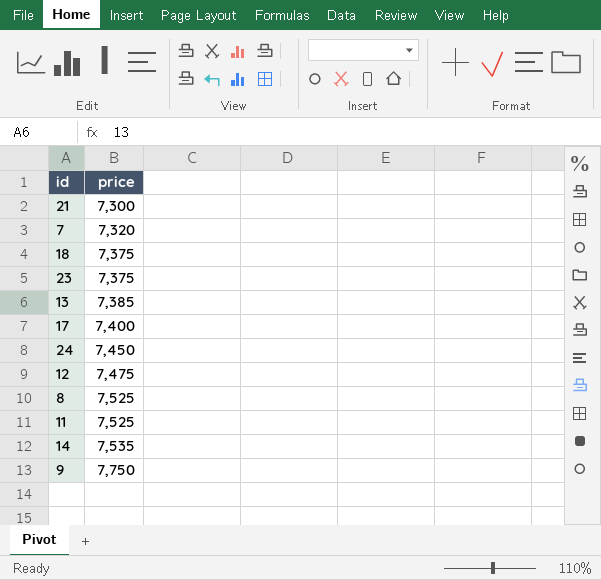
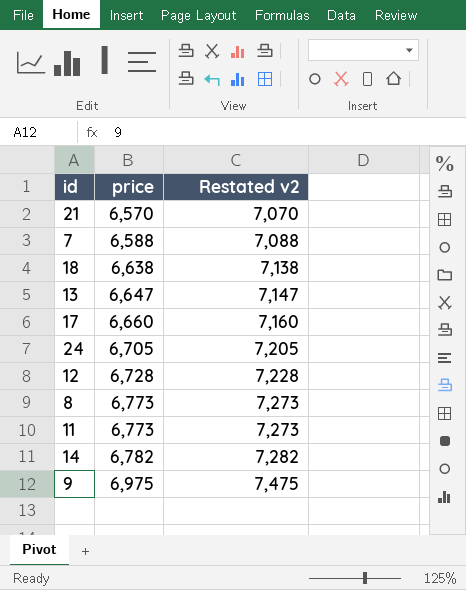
column Restated v2 | formula: none -> [price] + 500
row 23: 7,375 -> none
21 | price: 7,300 -> 6,570
7 | price: 7,320 -> 6,588
18 | price: 7,375 -> 6,638
13 | price: 7,385 -> 6,647
17 | price: 7,400 -> 6,660
24 | price: 7,450 -> 6,705
12 | price: 7,475 -> 6,728
8 | price: 7,525 -> 6,773
11 | price: 7,525 -> 6,773
14 | price: 7,535 -> 6,782
9 | price: 7,750 -> 6,975

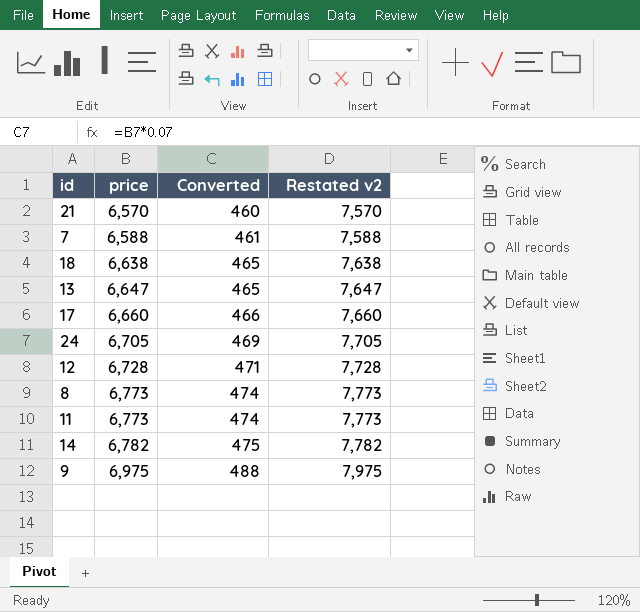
column Converted | formula: none -> [price] * 0.07
column Restated v2 | formula: [price] + 500 -> [price] + 1000

